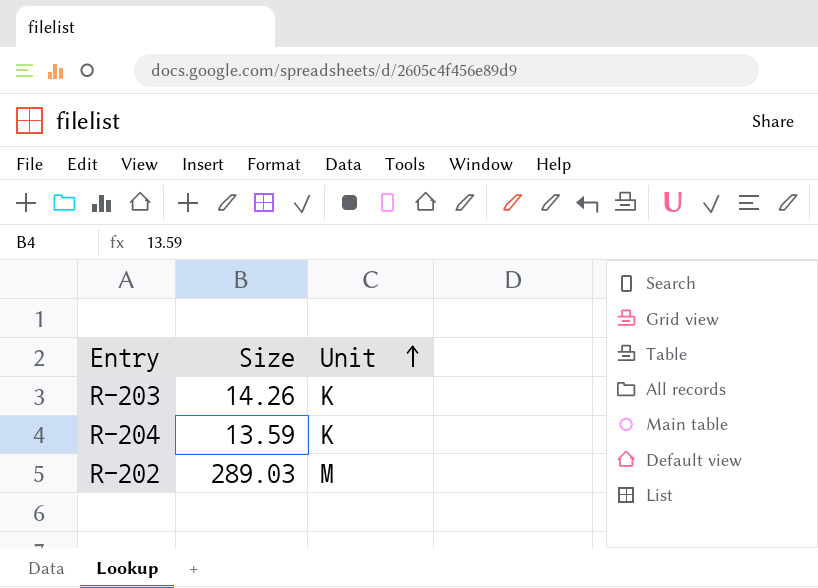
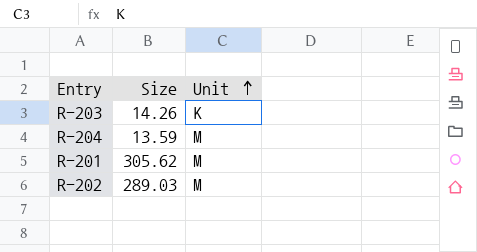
R-204 | Unit: K -> M
row R-201: none -> 305.62 | M

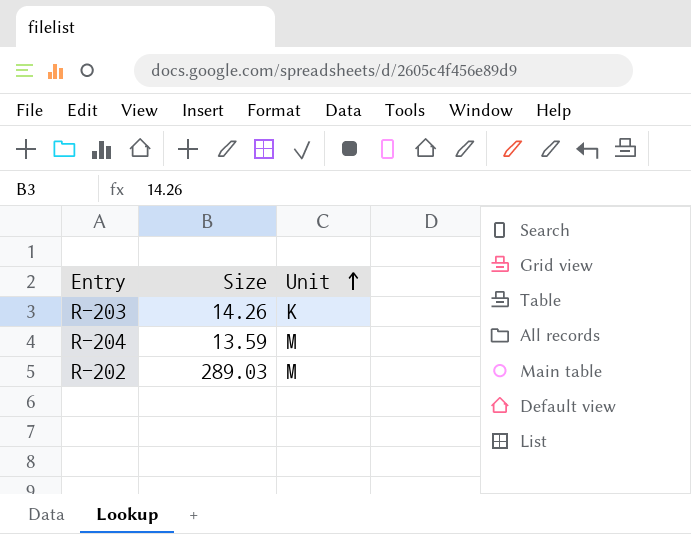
row R-201: 305.62 | M -> none

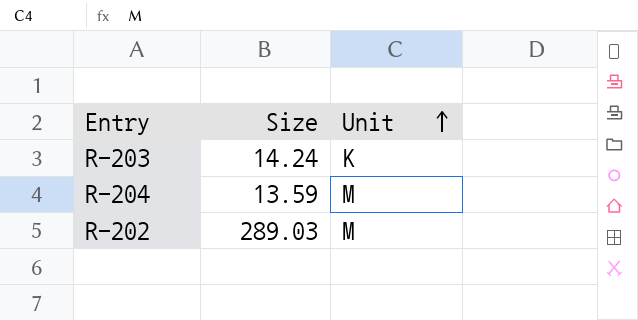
R-203 | Size: 14.26 -> 14.24

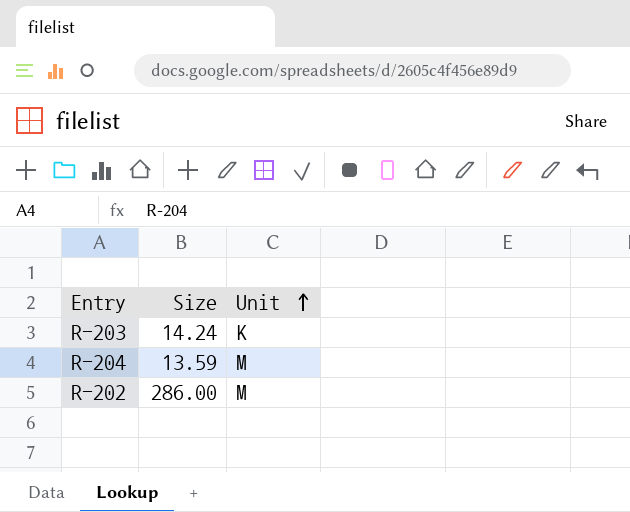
R-202 | Size: 289.03 -> 286.00

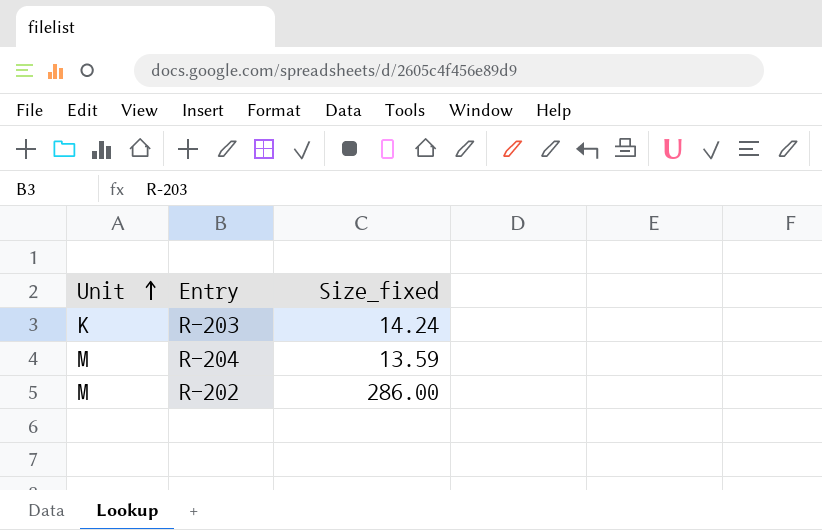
column Unit | position: 3 -> 1
column name: Size -> Size_fixed

